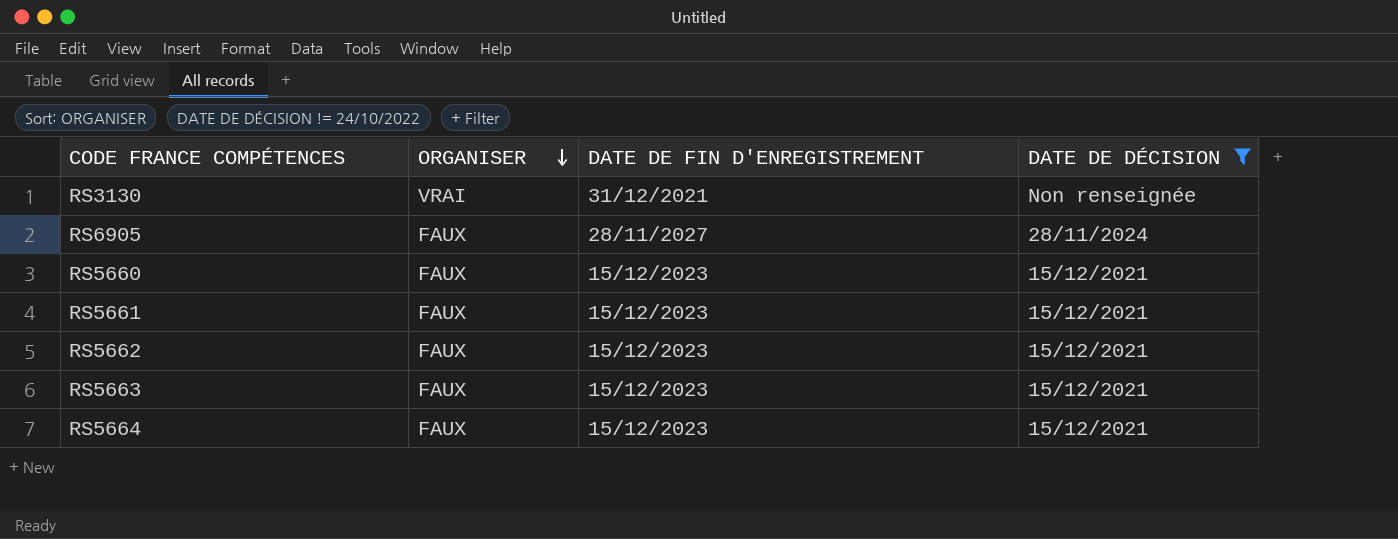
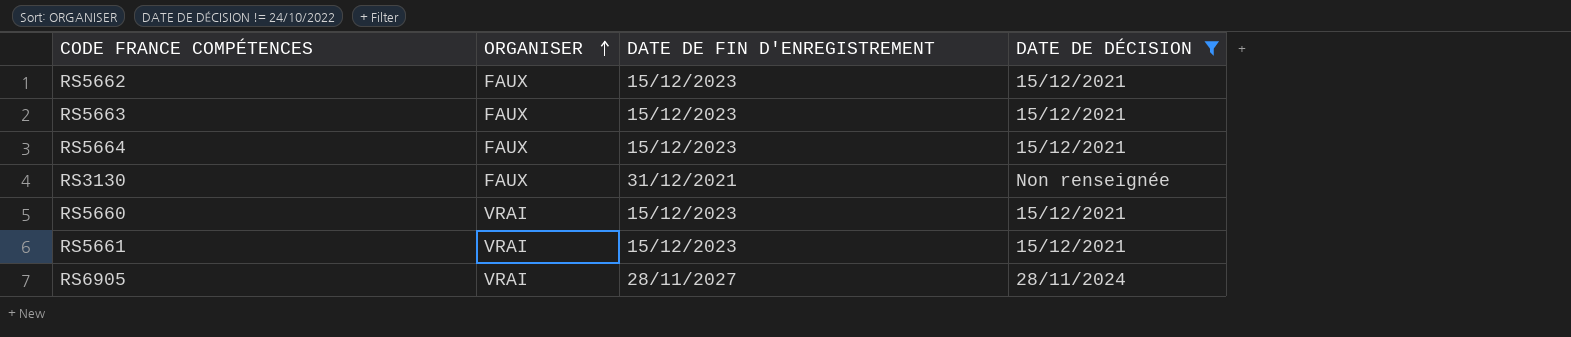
row order: ORGANISER descending -> ORGANISER ascending
RS3130 | ORGANISER: VRAI -> FAUX
RS5660 | ORGANISER: FAUX -> VRAI
RS5661 | ORGANISER: FAUX -> VRAI
RS6905 | ORGANISER: FAUX -> VRAI

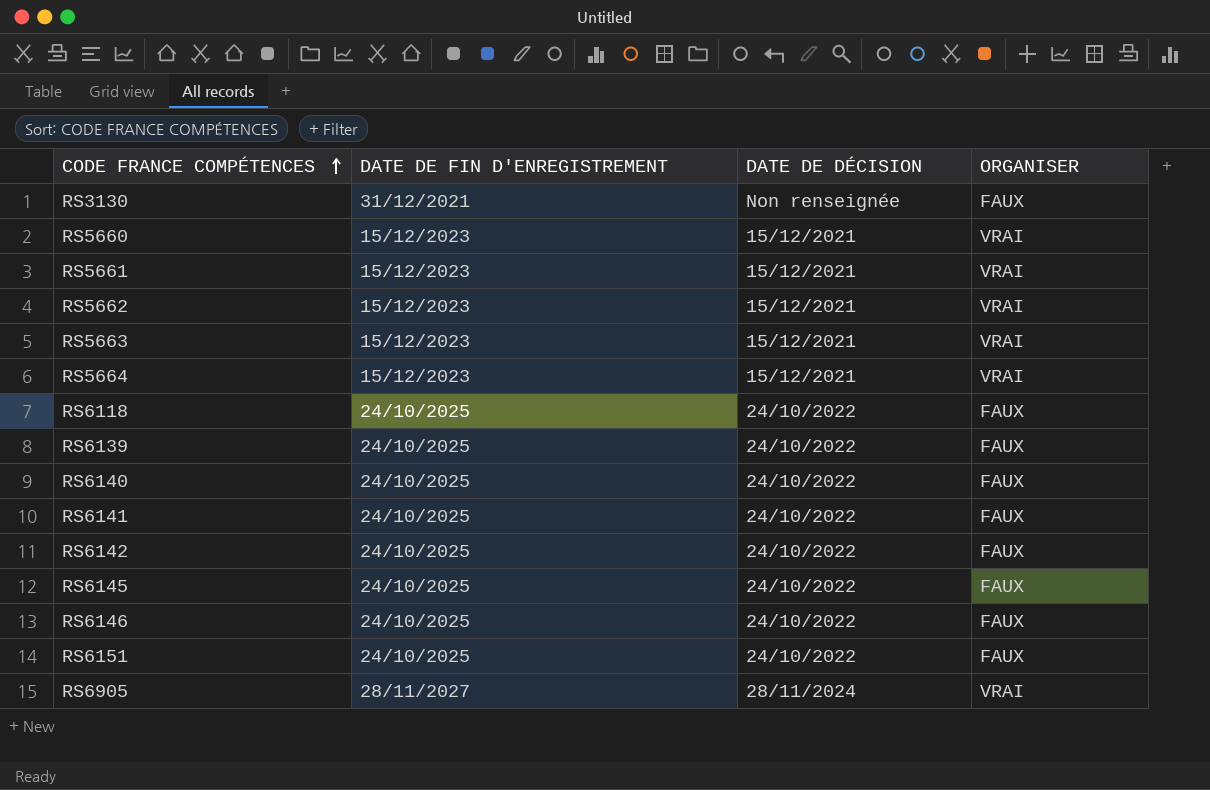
filter: DATE DE DÉCISION != 24/10/2022 -> none
row order: ORGANISER ascending -> CODE FRANCE COMPÉTENCES ascending
column ORGANISER | position: 2 -> 4
RS5662 | ORGANISER: FAUX -> VRAI
RS5663 | ORGANISER: FAUX -> VRAI
RS5664 | ORGANISER: FAUX -> VRAI

